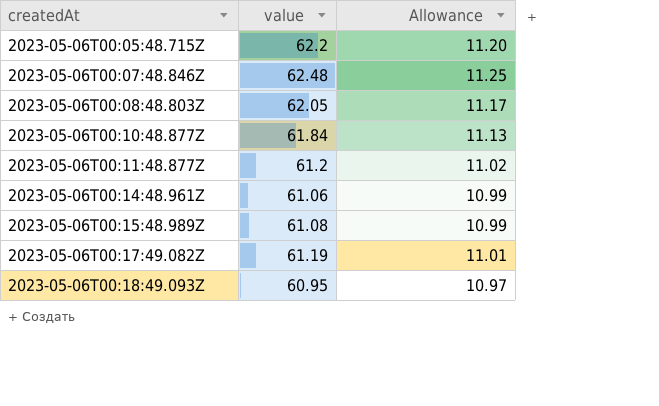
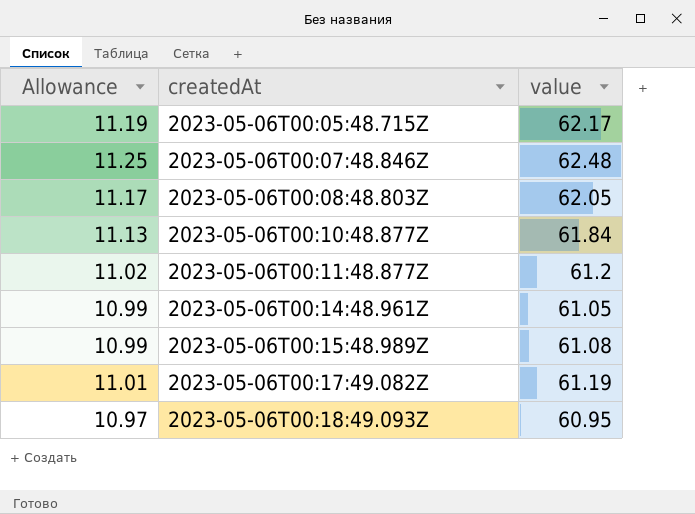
column Allowance | position: 3 -> 1
2023-05-06T00:05:48.715Z | Allowance: 11.20 -> 11.19
2023-05-06T00:05:48.715Z | value: 62.2 -> 62.17
2023-05-06T00:14:48.961Z | value: 61.06 -> 61.05

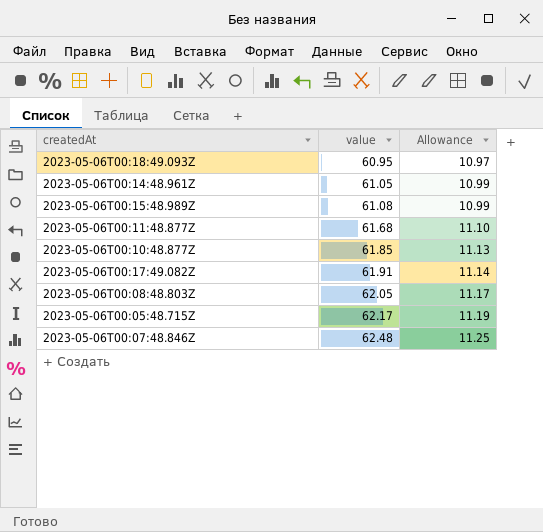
row order: createdAt ascending -> value ascending
column Allowance | position: 1 -> 3
2023-05-06T00:11:48.877Z | value: 61.2 -> 61.68
2023-05-06T00:11:48.877Z | Allowance: 11.02 -> 11.10
2023-05-06T00:10:48.877Z | value: 61.84 -> 61.85
2023-05-06T00:17:49.082Z | value: 61.19 -> 61.91
2023-05-06T00:17:49.082Z | Allowance: 11.01 -> 11.14

